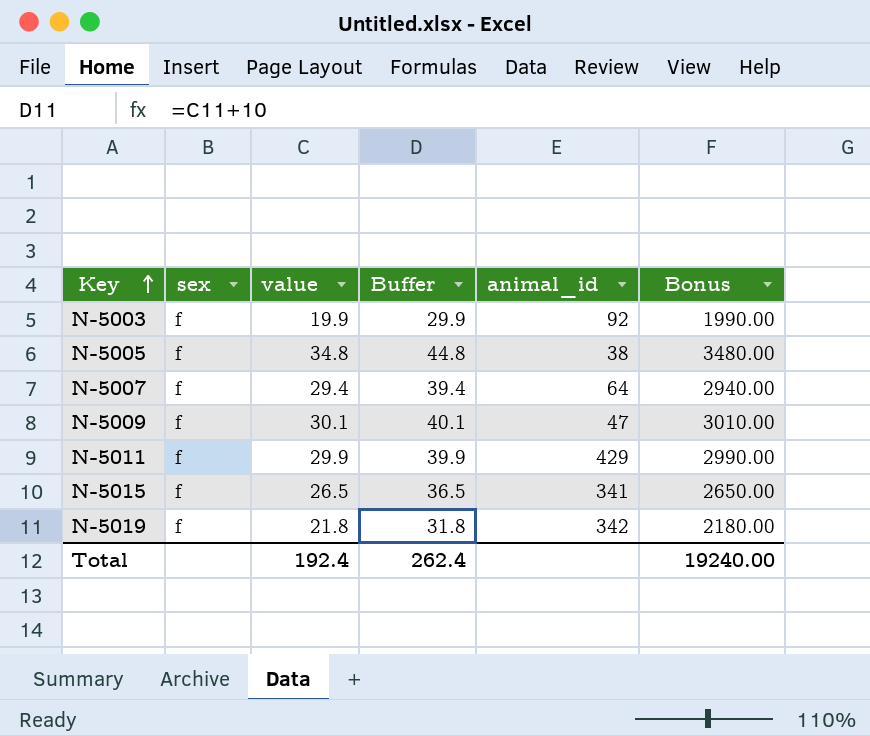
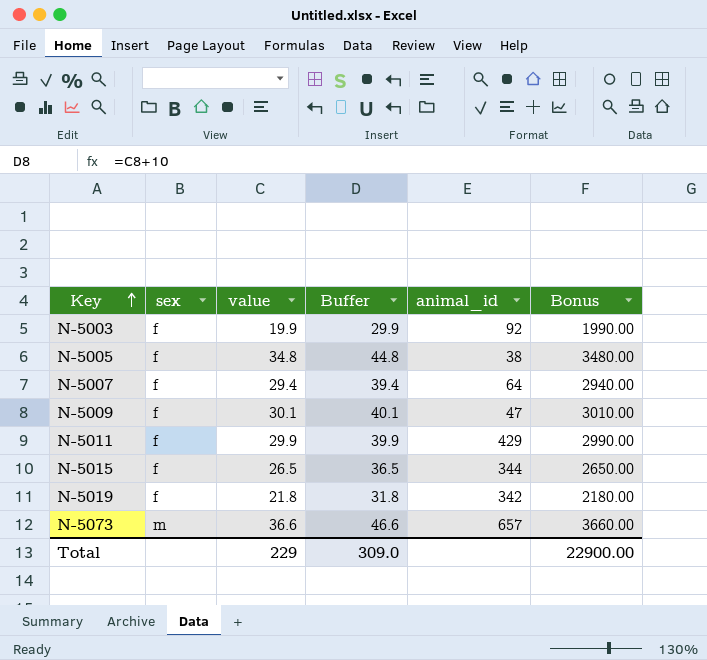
N-5015 | animal_id: 341 -> 344
row N-5073: none -> m | 36.6 | 46.6 | 657 | 3660.00
Total | value: 192.4 -> 229
Total | Buffer: 262.4 -> 309.0
Total | Bonus: 19240.00 -> 22900.00

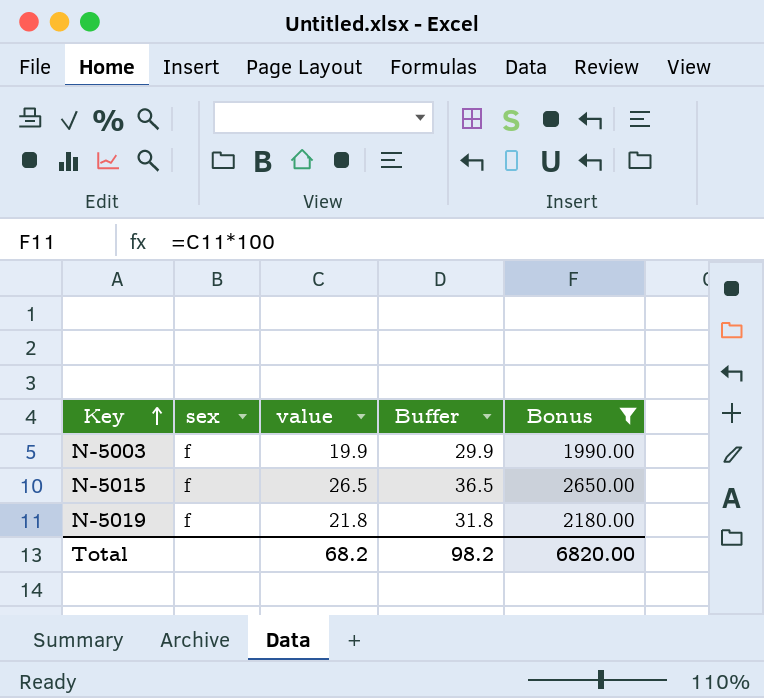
filter: none -> Bonus <= 2650.00
column animal_id | position: 5 -> none
Total | value: 229 -> 68.2
Total | Buffer: 309.0 -> 98.2
Total | Bonus: 22900.00 -> 6820.00

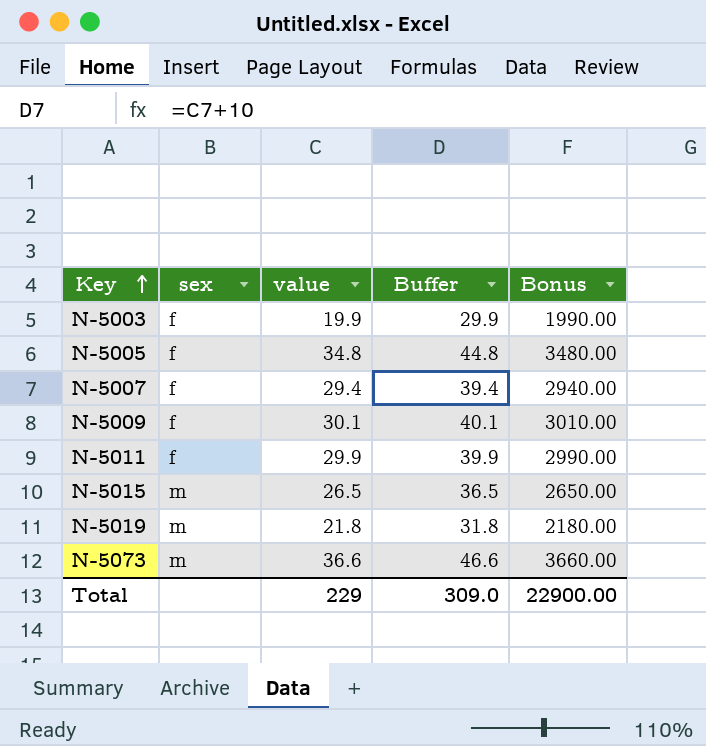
filter: Bonus <= 2650.00 -> none
N-5015 | sex: f -> m
N-5019 | sex: f -> m
Total | value: 68.2 -> 229
Total | Buffer: 98.2 -> 309.0
Total | Bonus: 6820.00 -> 22900.00

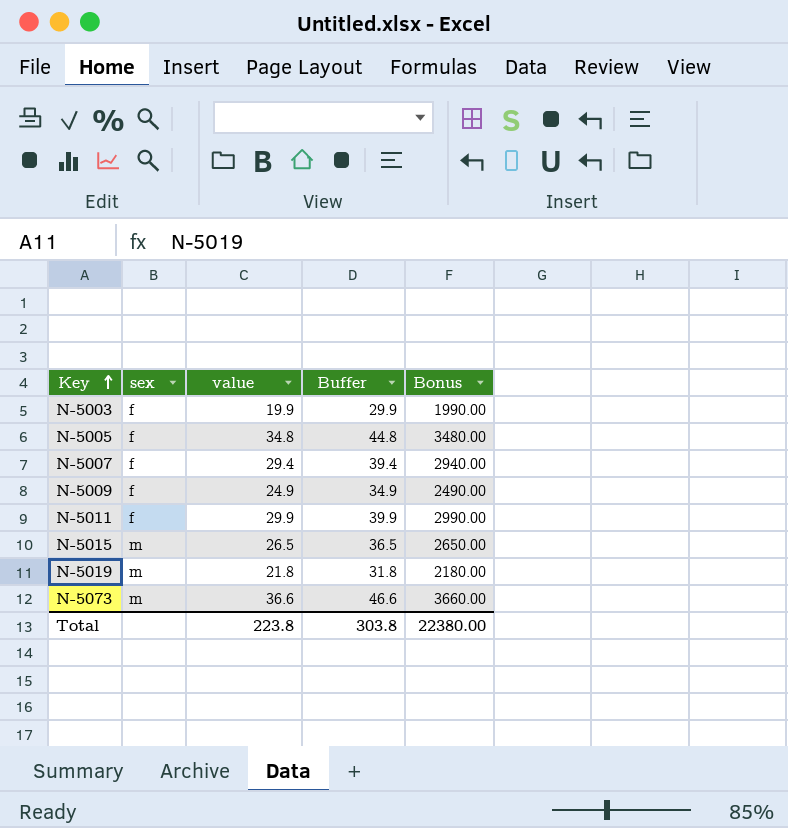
N-5009 | value: 30.1 -> 24.9
N-5009 | Buffer: 40.1 -> 34.9
N-5009 | Bonus: 3010.00 -> 2490.00
Total | value: 229 -> 223.8
Total | Buffer: 309.0 -> 303.8
Total | Bonus: 22900.00 -> 22380.00

